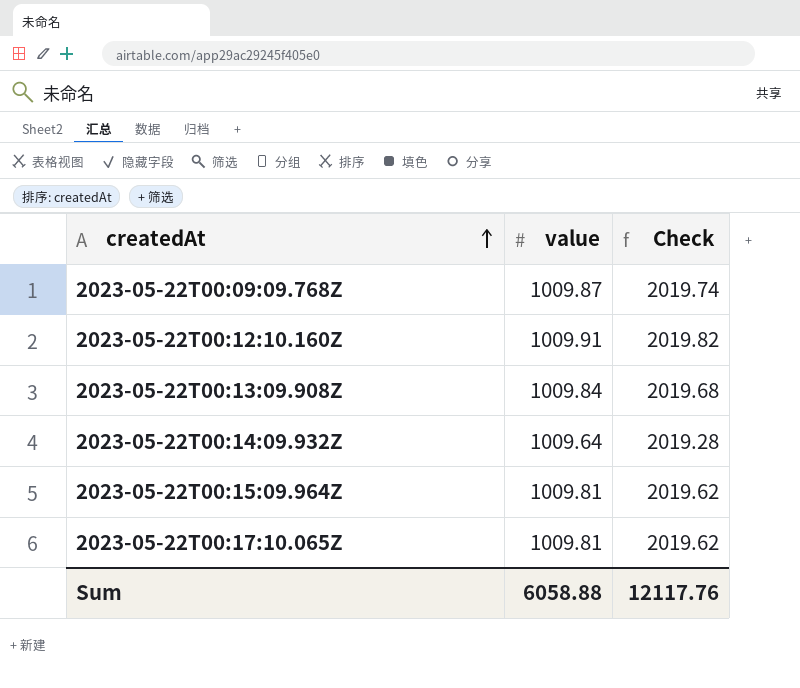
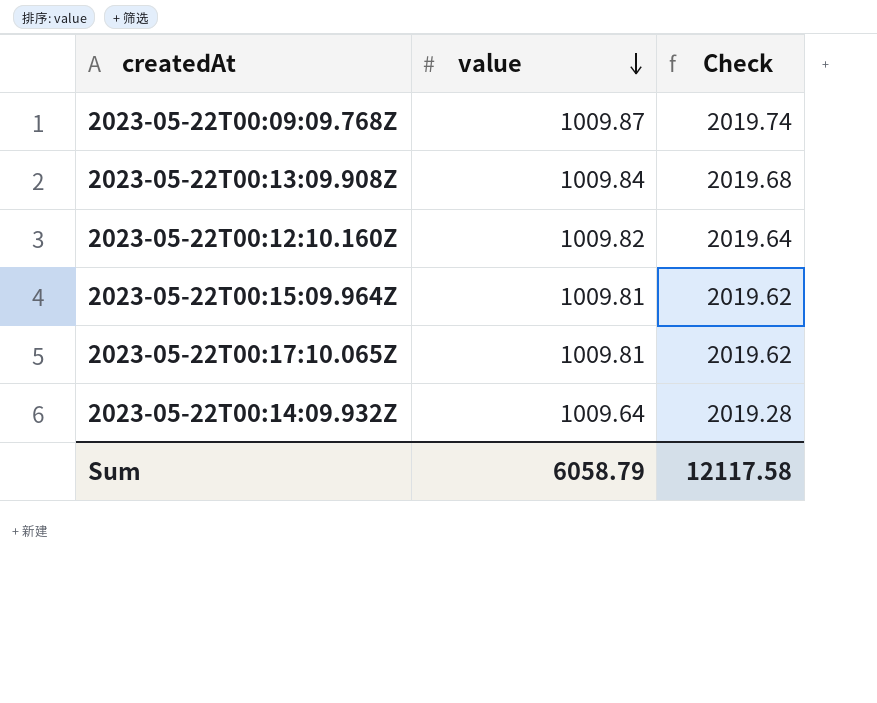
row order: createdAt ascending -> value descending
2023-05-22T00:12:10.160Z | value: 1009.91 -> 1009.82
2023-05-22T00:12:10.160Z | Check: 2019.82 -> 2019.64
Sum | value: 6058.88 -> 6058.79
Sum | Check: 12117.76 -> 12117.58

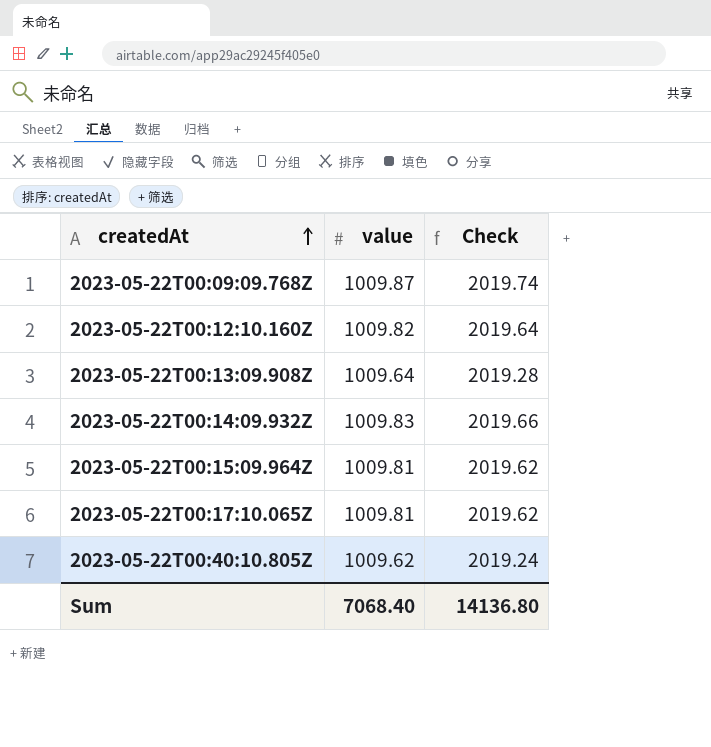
row order: value descending -> createdAt ascending
2023-05-22T00:13:09.908Z | value: 1009.84 -> 1009.64
2023-05-22T00:13:09.908Z | Check: 2019.68 -> 2019.28
2023-05-22T00:14:09.932Z | value: 1009.64 -> 1009.83
2023-05-22T00:14:09.932Z | Check: 2019.28 -> 2019.66
row 2023-05-22T00:40:10.805Z: none -> 1009.62 | 2019.24
Sum | value: 6058.79 -> 7068.40
Sum | Check: 12117.58 -> 14136.80

